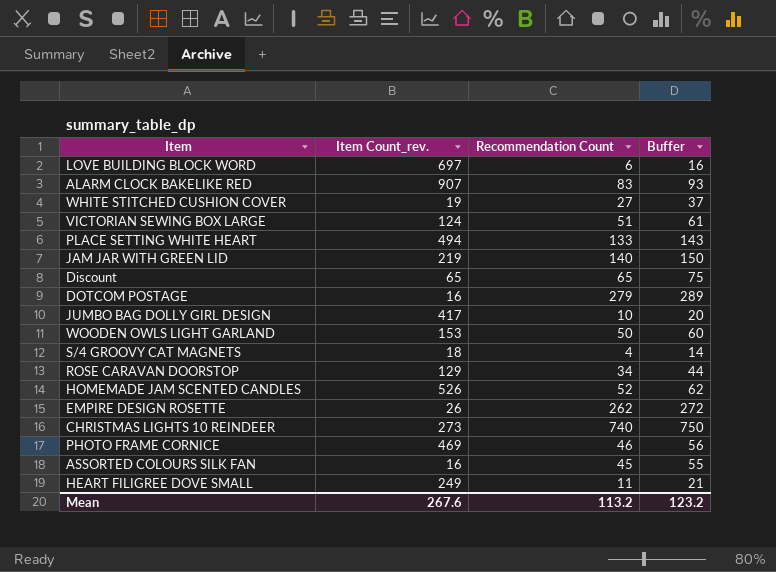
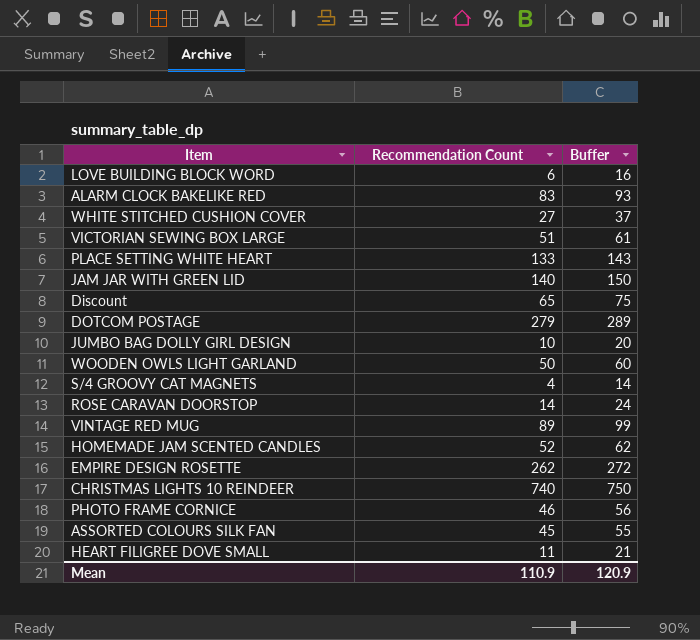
column Item Count_rev. | position: 2 -> none
ROSE CARAVAN DOORSTOP | Recommendation Count: 34 -> 14
ROSE CARAVAN DOORSTOP | Buffer: 44 -> 24
row VINTAGE RED MUG: none -> 89 | 99
Mean | Recommendation Count: 113.2 -> 110.9
Mean | Buffer: 123.2 -> 120.9

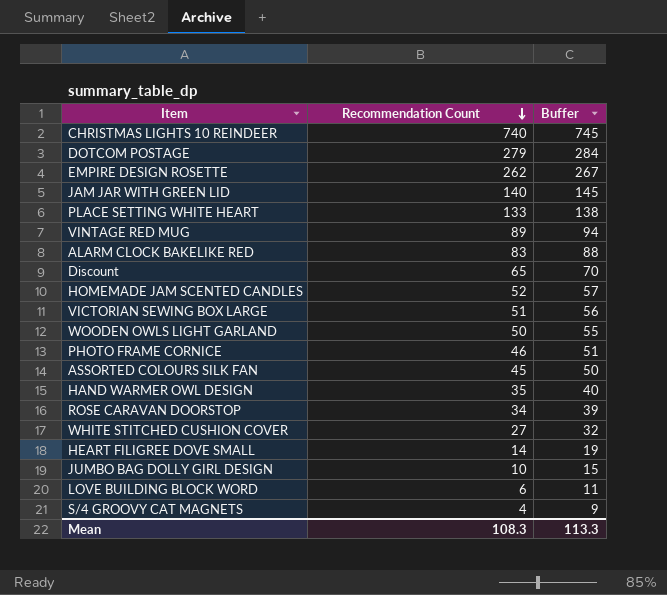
row order: none -> Recommendation Count descending
column Buffer | formula: [Recommendation Count] + 10 -> [Recommendation Count] + 5
row HAND WARMER OWL DESIGN: none -> 35 | 40
ROSE CARAVAN DOORSTOP | Recommendation Count: 14 -> 34
HEART FILIGREE DOVE SMALL | Recommendation Count: 11 -> 14
Mean | Recommendation Count: 110.9 -> 108.3
Mean | Buffer: 120.9 -> 113.3

